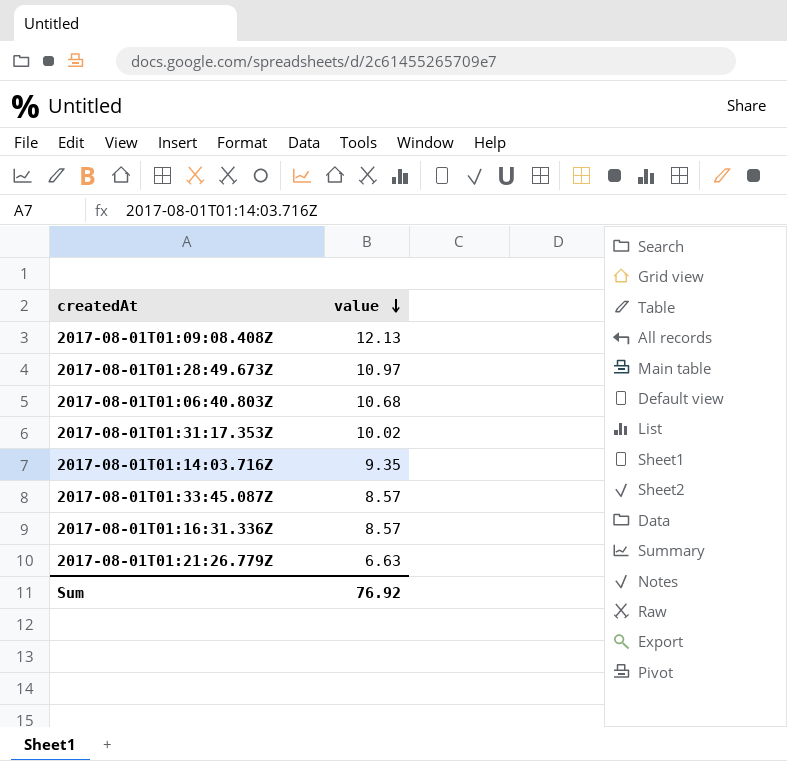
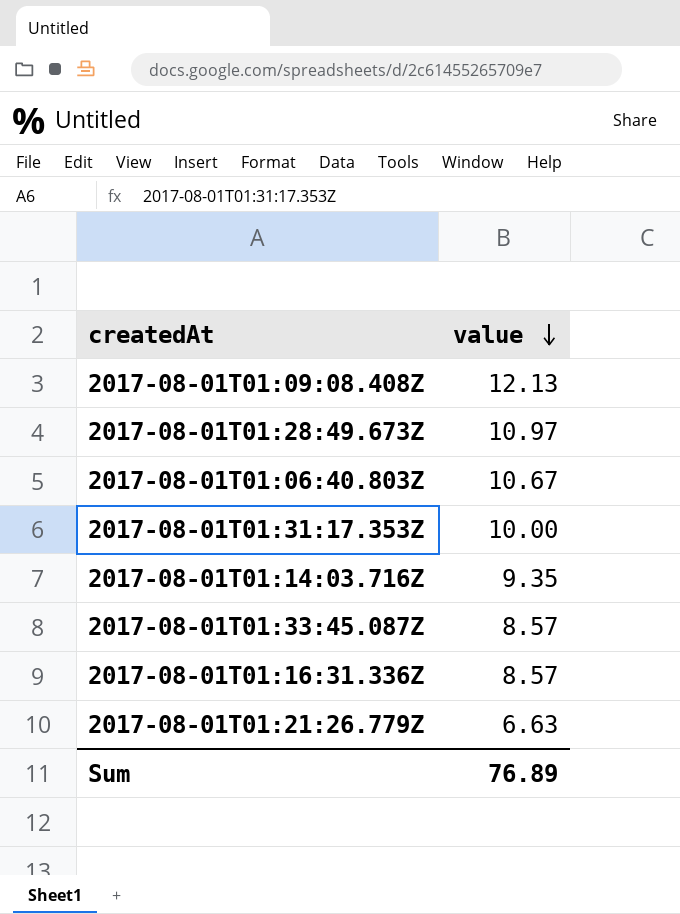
2017-08-01T01:06:40.803Z | value: 10.68 -> 10.67
2017-08-01T01:31:17.353Z | value: 10.02 -> 10.00
Sum | value: 76.92 -> 76.89

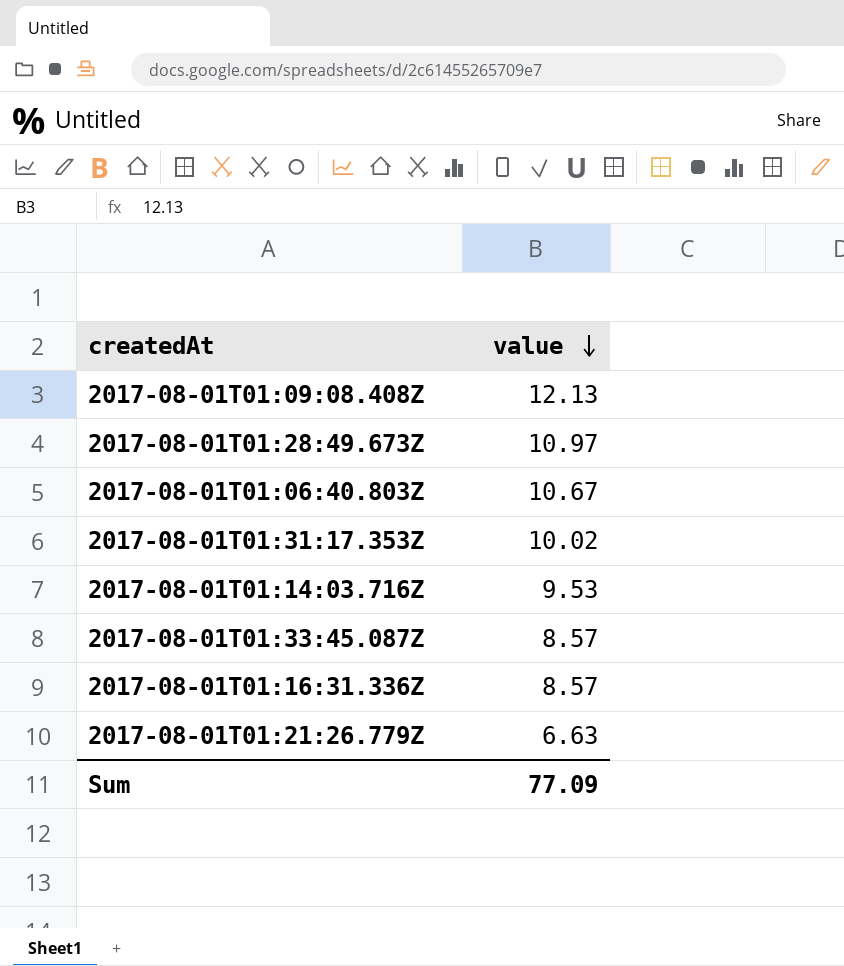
2017-08-01T01:31:17.353Z | value: 10.00 -> 10.02
2017-08-01T01:14:03.716Z | value: 9.35 -> 9.53
Sum | value: 76.89 -> 77.09

